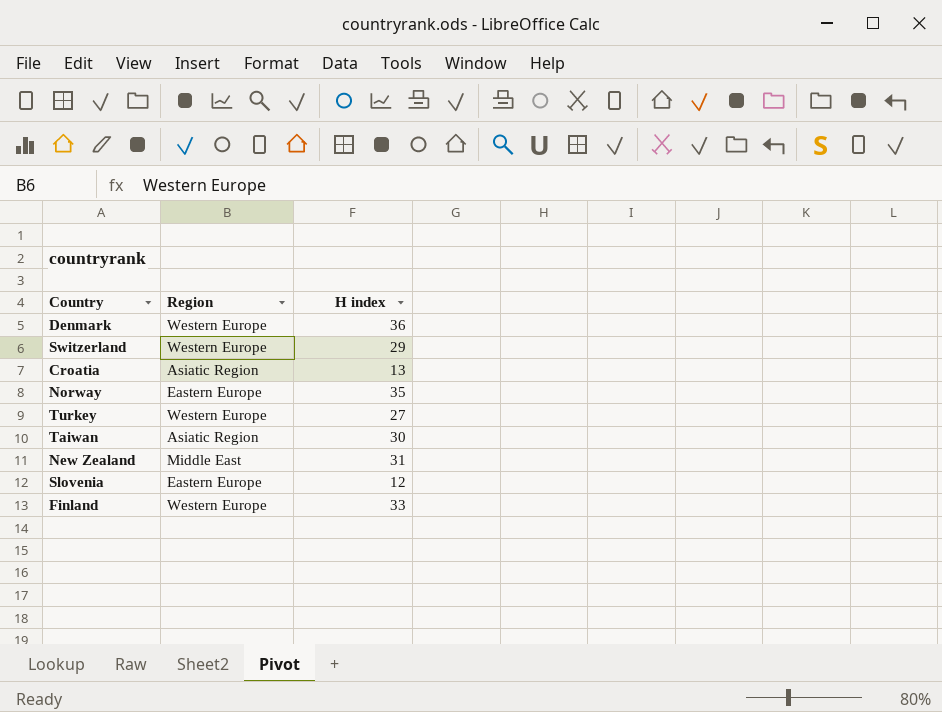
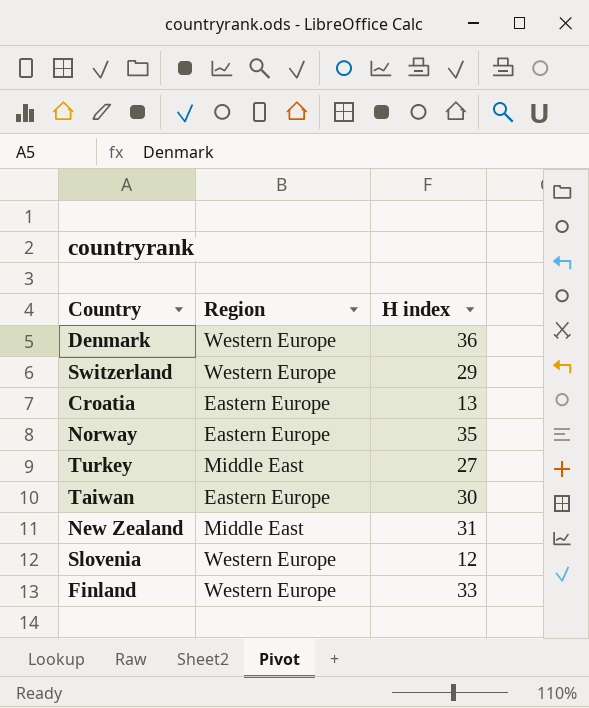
Croatia | Region: Asiatic Region -> Eastern Europe
Turkey | Region: Western Europe -> Middle East
Taiwan | Region: Asiatic Region -> Eastern Europe
Slovenia | Region: Eastern Europe -> Western Europe

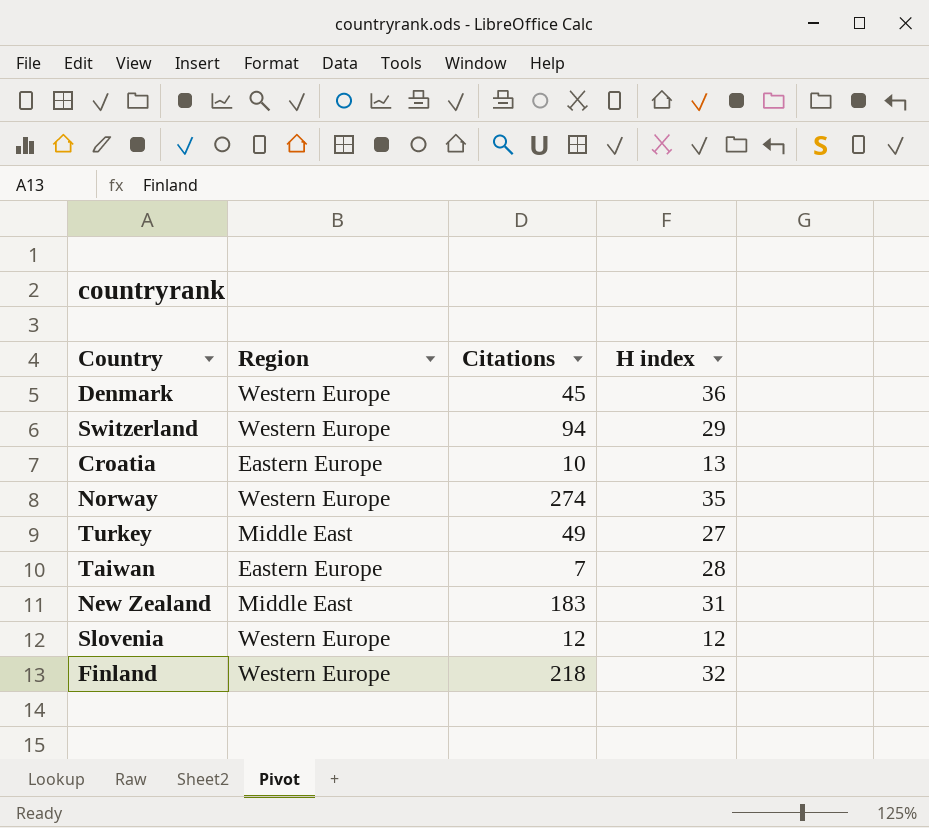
column Citations | position: none -> 3
Norway | Region: Eastern Europe -> Western Europe
Taiwan | H index: 30 -> 28
Finland | H index: 33 -> 32

